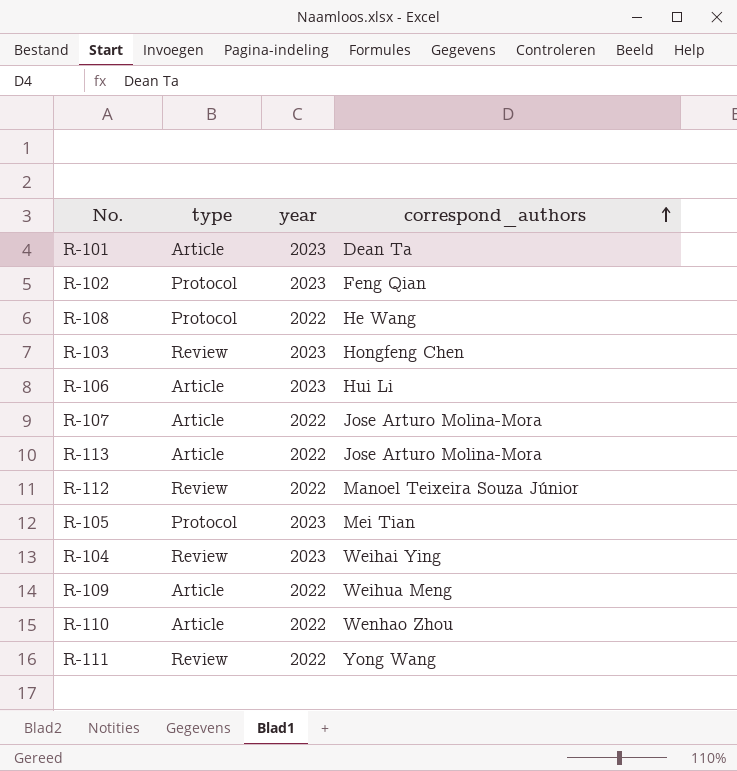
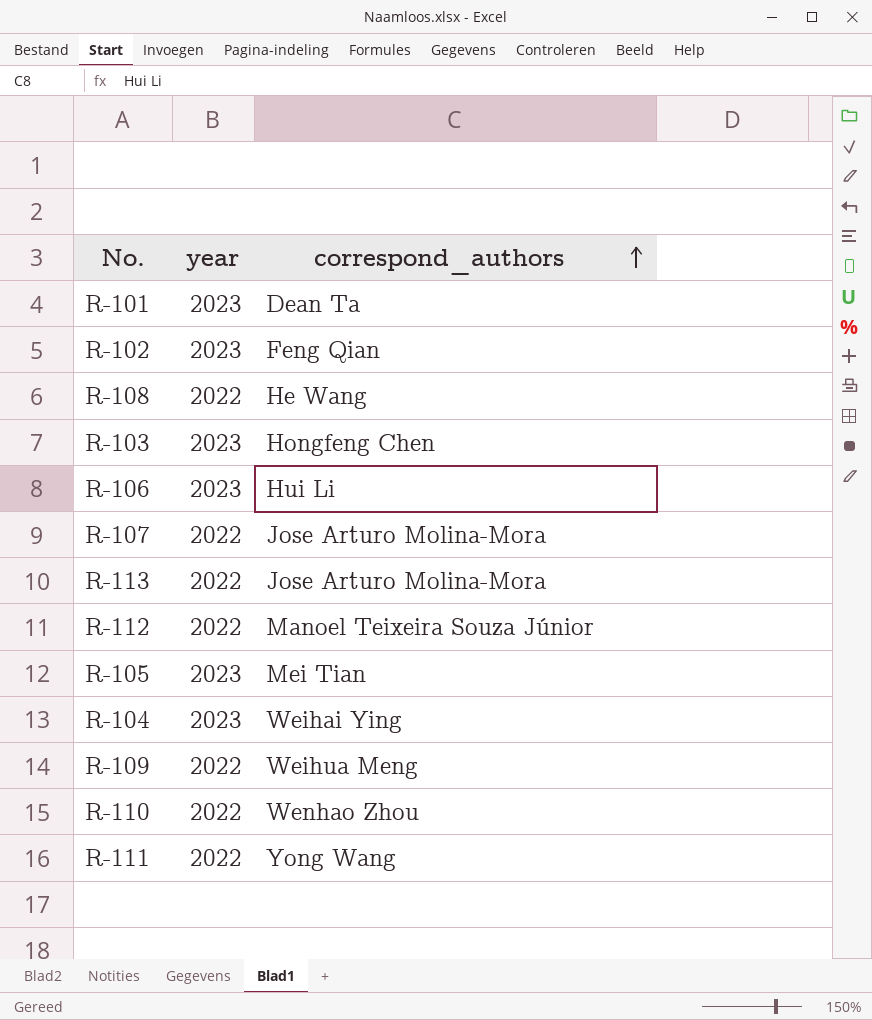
column type | position: 2 -> none

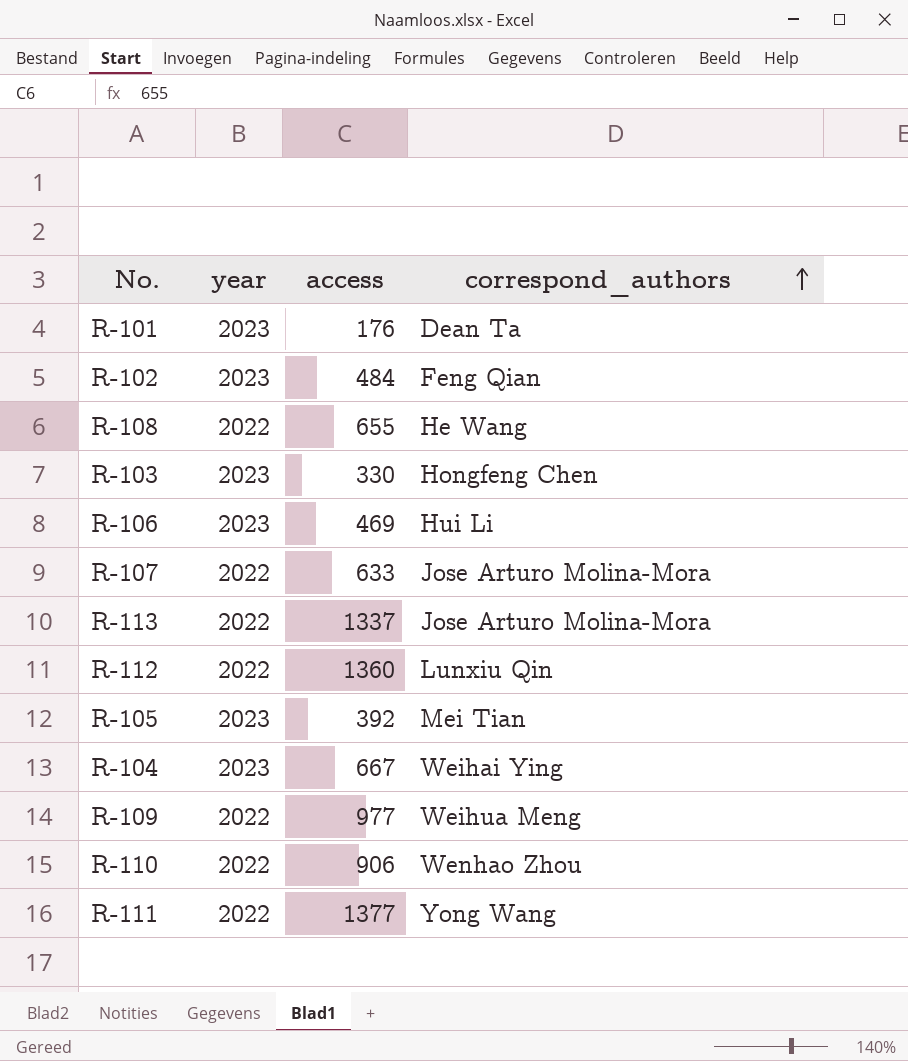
column access | position: none -> 3
R-112 | correspond_authors: Manoel Teixeira Souza Júnior -> Lunxiu Qin

